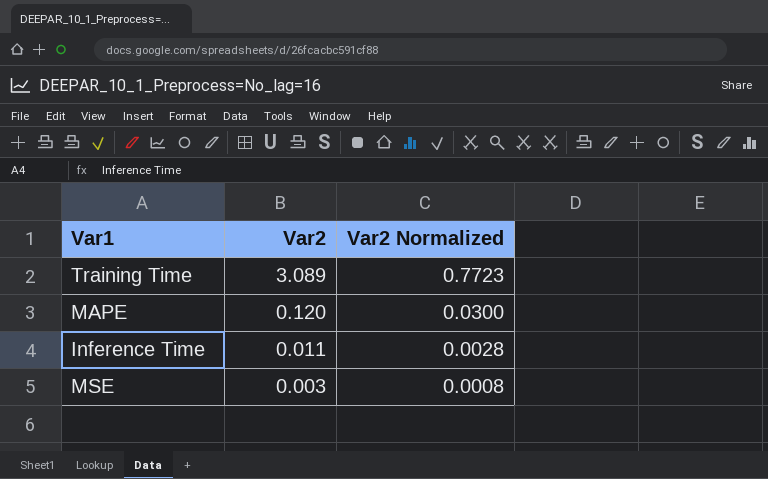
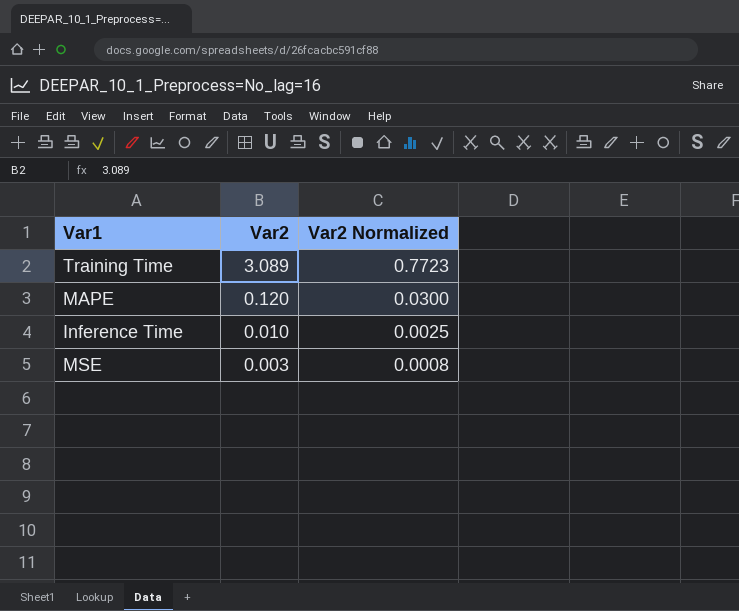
Inference Time | Var2: 0.011 -> 0.010
Inference Time | Var2 Normalized: 0.0028 -> 0.0025

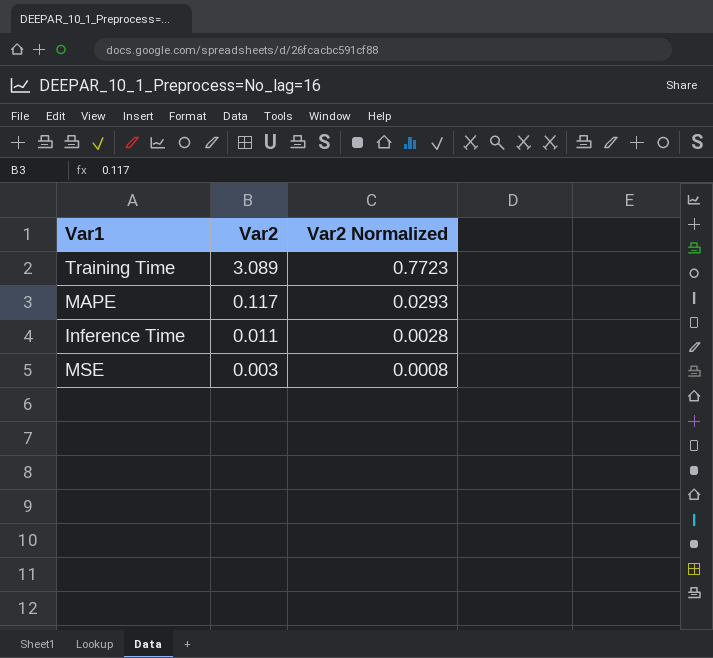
MAPE | Var2: 0.120 -> 0.117
MAPE | Var2 Normalized: 0.0300 -> 0.0293
Inference Time | Var2: 0.010 -> 0.011
Inference Time | Var2 Normalized: 0.0025 -> 0.0028

